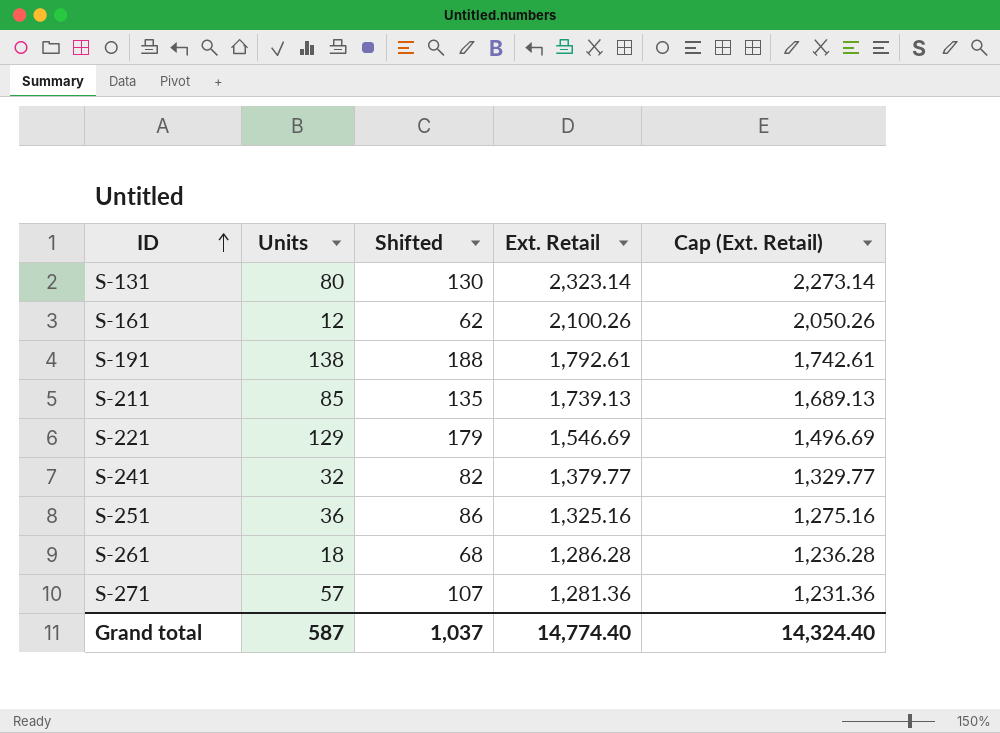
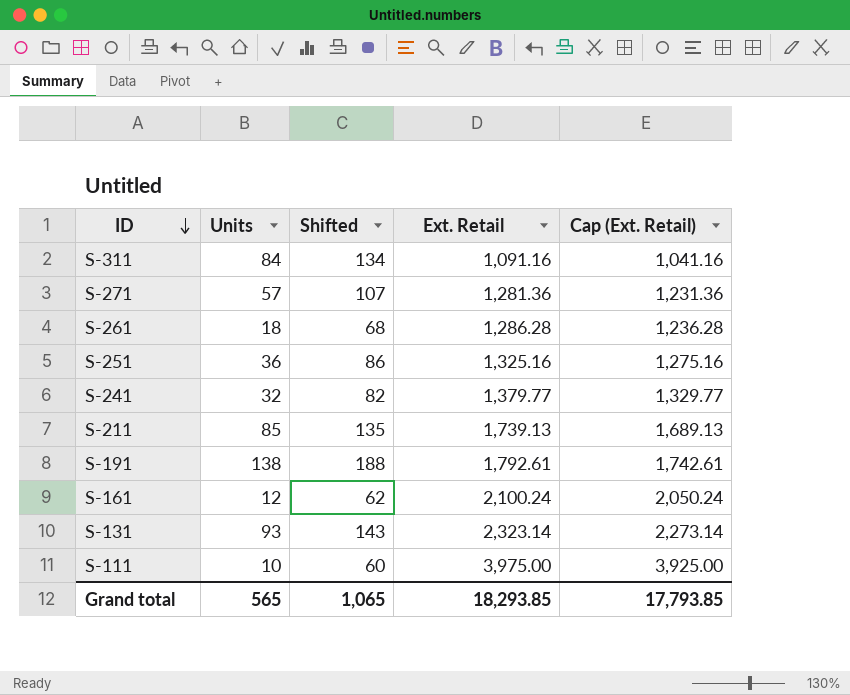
row order: ID ascending -> ID descending
row S-221: 129 | 179 | 1,546.69 | 1,496.69 -> none
row S-311: none -> 84 | 134 | 1,091.16 | 1,041.16
S-161 | Ext. Retail: 2,100.26 -> 2,100.24
S-161 | Cap (Ext. Retail): 2,050.26 -> 2,050.24
S-131 | Units: 80 -> 93
S-131 | Shifted: 130 -> 143
row S-111: none -> 10 | 60 | 3,975.00 | 3,925.00
Grand total | Units: 587 -> 565
Grand total | Shifted: 1,037 -> 1,065
Grand total | Ext. Retail: 14,774.40 -> 18,293.85
Grand total | Cap (Ext. Retail): 14,324.40 -> 17,793.85

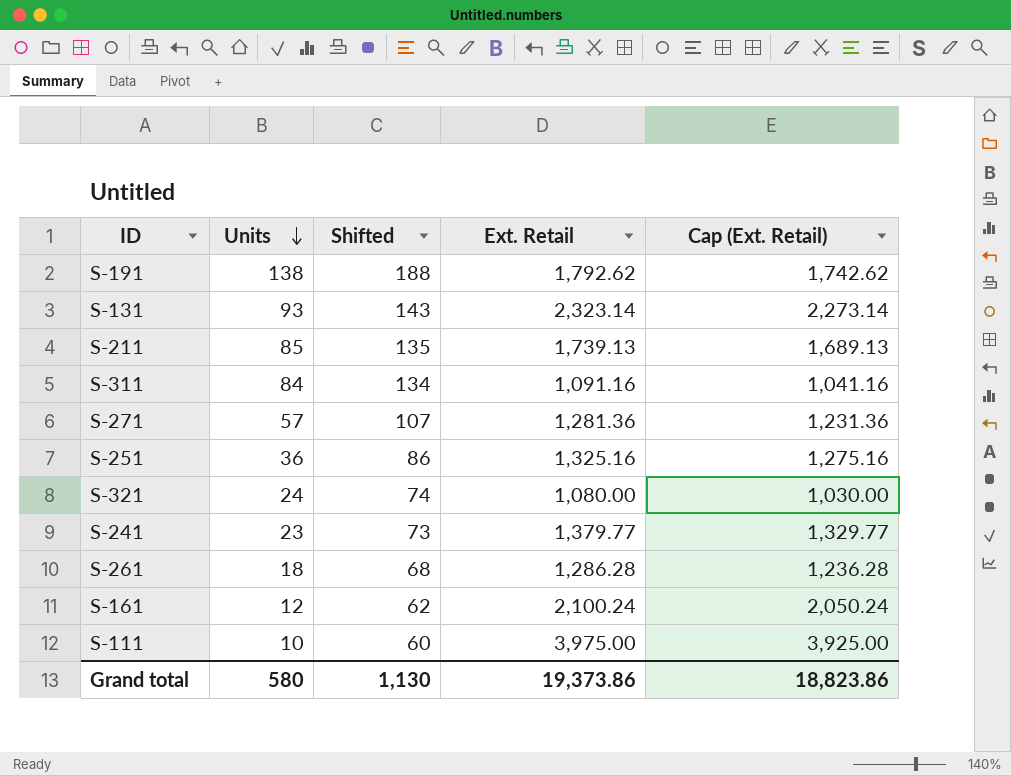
row order: ID descending -> Units descending
S-191 | Ext. Retail: 1,792.61 -> 1,792.62
S-191 | Cap (Ext. Retail): 1,742.61 -> 1,742.62
row S-321: none -> 24 | 74 | 1,080.00 | 1,030.00
S-241 | Units: 32 -> 23
S-241 | Shifted: 82 -> 73
Grand total | Units: 565 -> 580
Grand total | Shifted: 1,065 -> 1,130
Grand total | Ext. Retail: 18,293.85 -> 19,373.86
Grand total | Cap (Ext. Retail): 17,793.85 -> 18,823.86

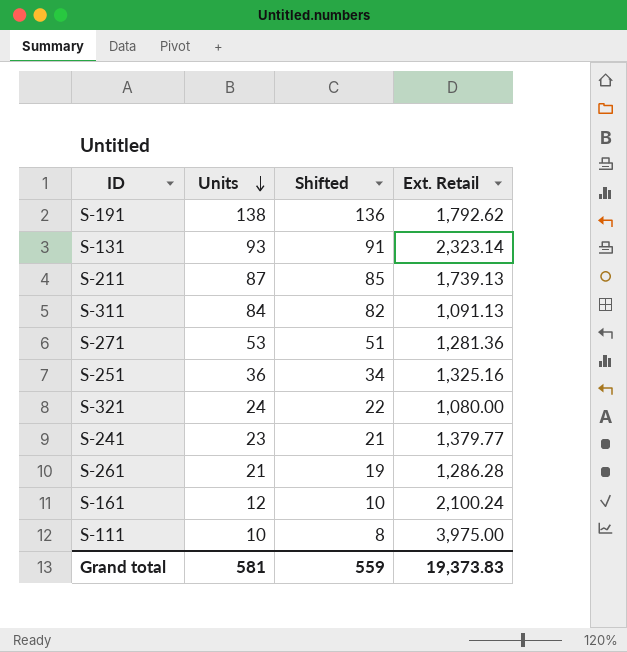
column Cap (Ext. Retail) | formula: [Ext. Retail] - 50 -> none
column Shifted | formula: [Units] + 50 -> [Units] - 2
S-211 | Units: 85 -> 87
S-311 | Ext. Retail: 1,091.16 -> 1,091.13
S-271 | Units: 57 -> 53
S-261 | Units: 18 -> 21
Grand total | Units: 580 -> 581
Grand total | Shifted: 1,130 -> 559
Grand total | Ext. Retail: 19,373.86 -> 19,373.83

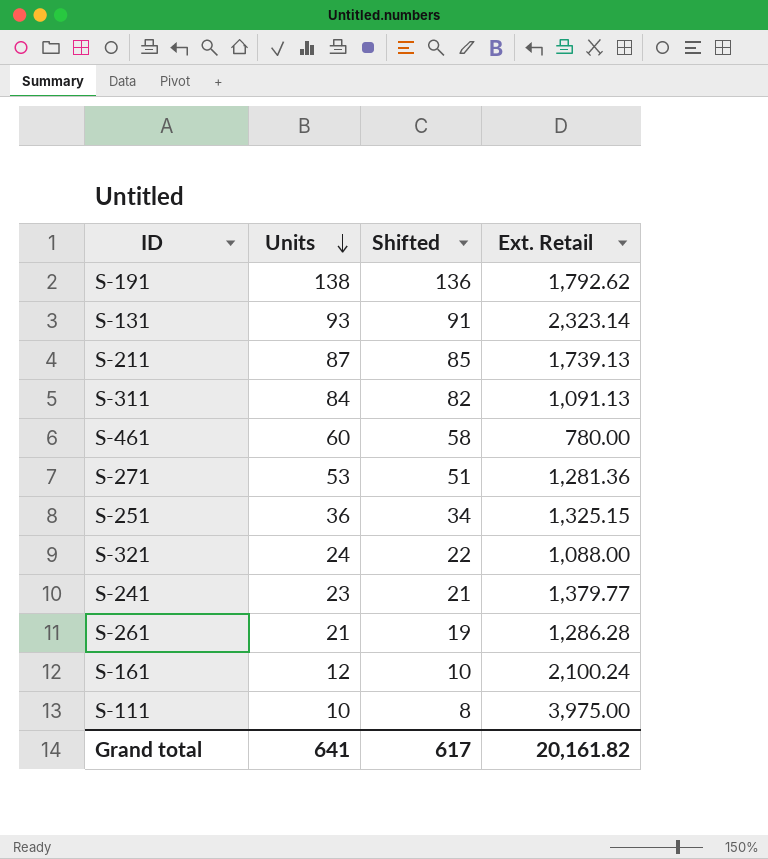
row S-461: none -> 60 | 58 | 780.00
S-251 | Ext. Retail: 1,325.16 -> 1,325.15
S-321 | Ext. Retail: 1,080.00 -> 1,088.00
Grand total | Units: 581 -> 641
Grand total | Shifted: 559 -> 617
Grand total | Ext. Retail: 19,373.83 -> 20,161.82

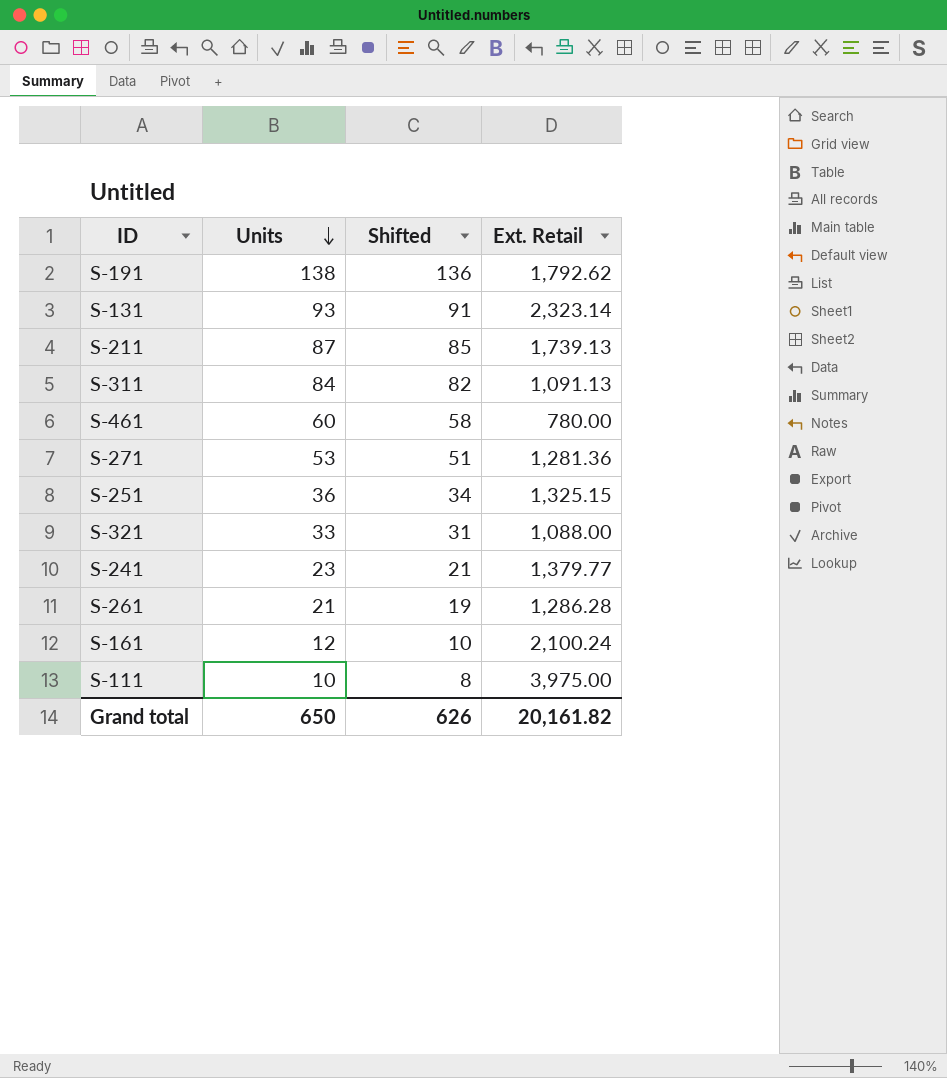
S-321 | Units: 24 -> 33
S-321 | Shifted: 22 -> 31
Grand total | Units: 641 -> 650
Grand total | Shifted: 617 -> 626

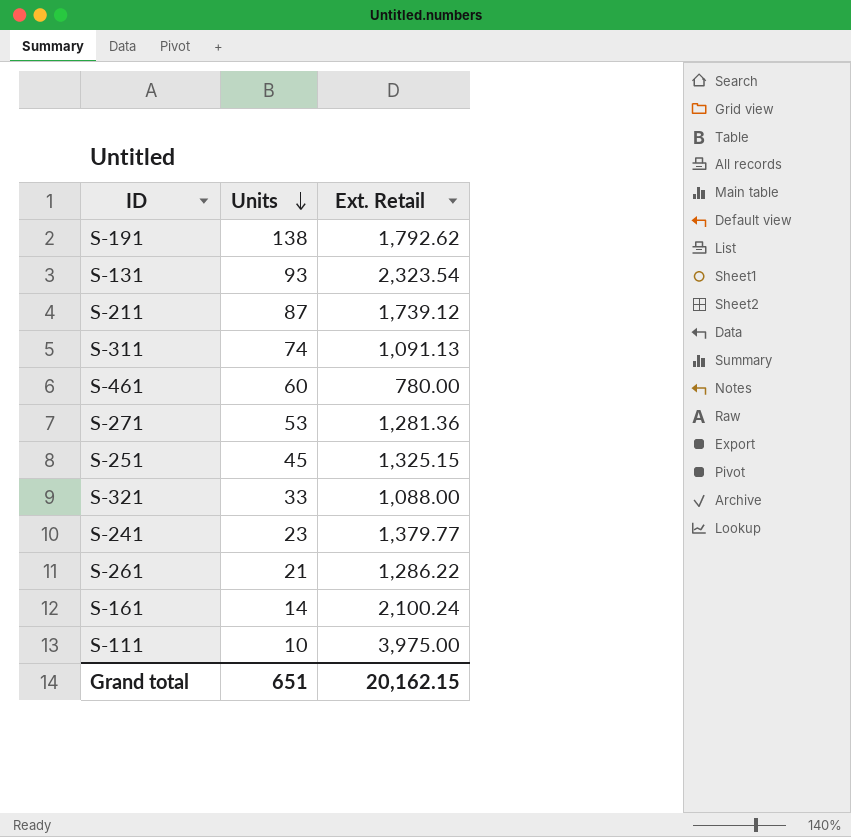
column Shifted | formula: [Units] - 2 -> none
S-131 | Ext. Retail: 2,323.14 -> 2,323.54
S-211 | Ext. Retail: 1,739.13 -> 1,739.12
S-311 | Units: 84 -> 74
S-251 | Units: 36 -> 45
S-261 | Ext. Retail: 1,286.28 -> 1,286.22
S-161 | Units: 12 -> 14
Grand total | Units: 650 -> 651
Grand total | Ext. Retail: 20,161.82 -> 20,162.15

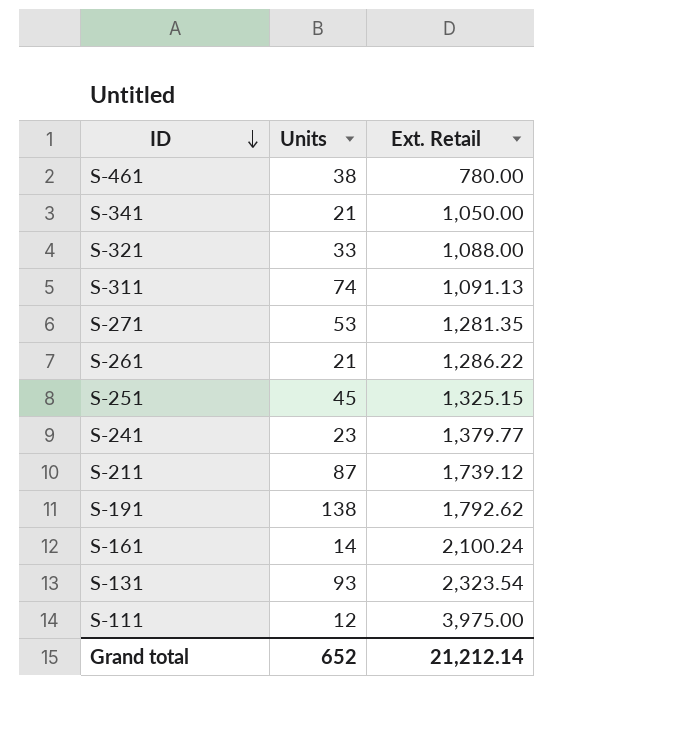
row order: Units descending -> ID descending
S-461 | Units: 60 -> 38
row S-341: none -> 21 | 1,050.00
S-271 | Ext. Retail: 1,281.36 -> 1,281.35
S-111 | Units: 10 -> 12
Grand total | Units: 651 -> 652
Grand total | Ext. Retail: 20,162.15 -> 21,212.14

